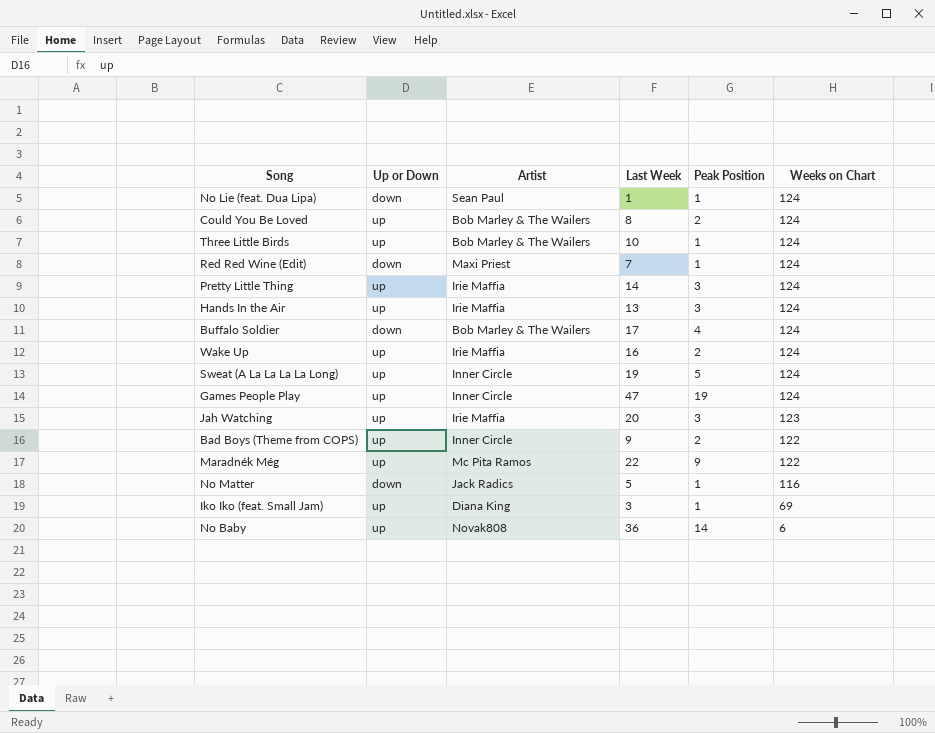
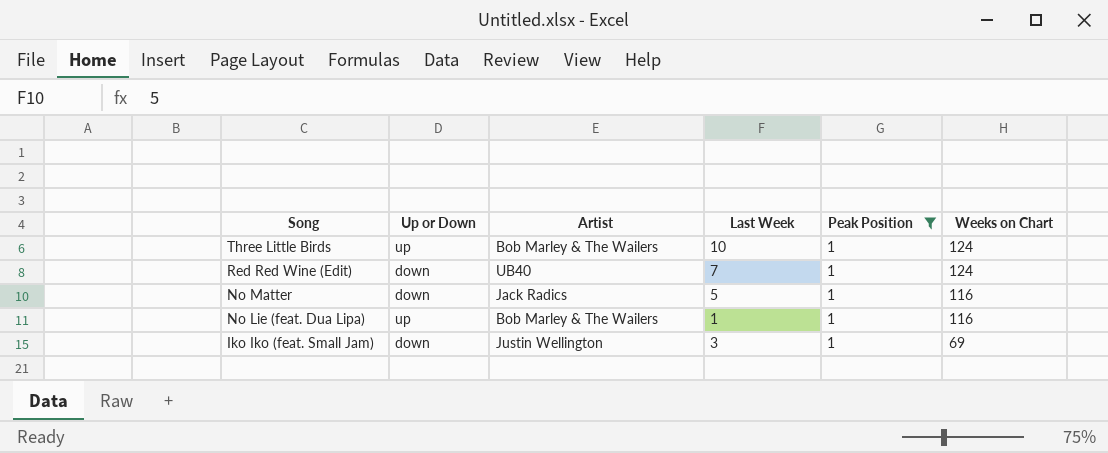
filter: none -> Peak Position = 1
row order: Weeks on Chart descending -> Song descending
Red Red Wine (Edit) | Artist: Maxi Priest -> UB40
No Lie (feat. Dua Lipa) | Up or Down: down -> up
No Lie (feat. Dua Lipa) | Artist: Sean Paul -> Bob Marley & The Wailers
No Lie (feat. Dua Lipa) | Weeks on Chart: 124 -> 116
Iko Iko (feat. Small Jam) | Up or Down: up -> down
Iko Iko (feat. Small Jam) | Artist: Diana King -> Justin Wellington

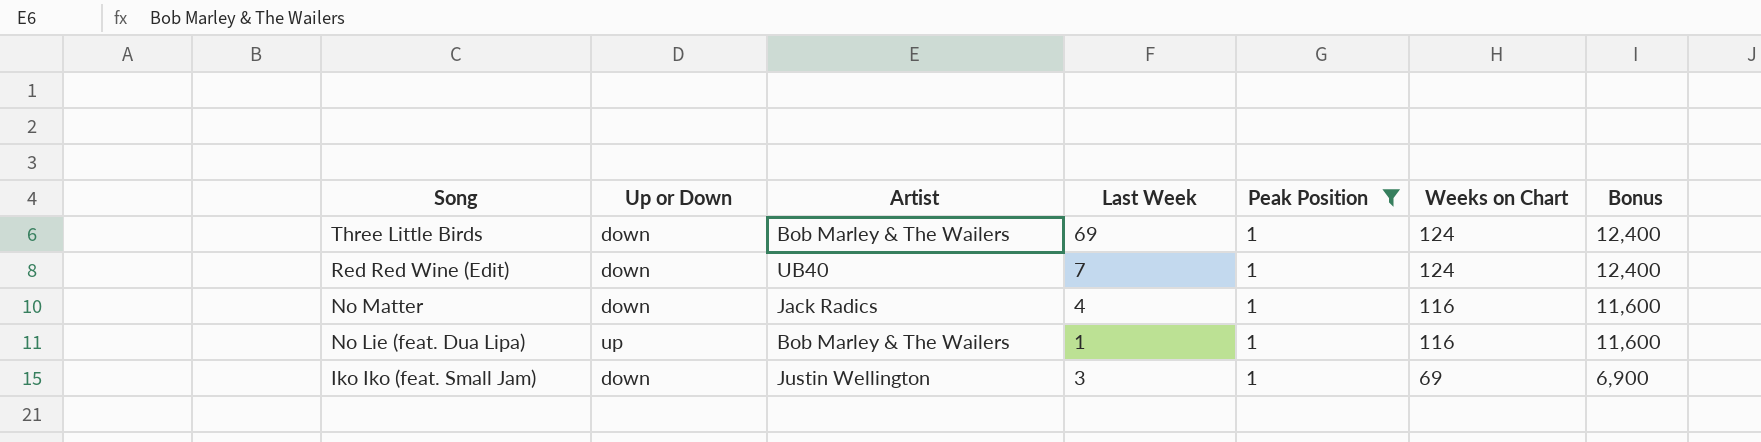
column Bonus | formula: none -> [Weeks on Chart] * 100
Three Little Birds | Up or Down: up -> down
Three Little Birds | Last Week: 10 -> 69
No Matter | Last Week: 5 -> 4

